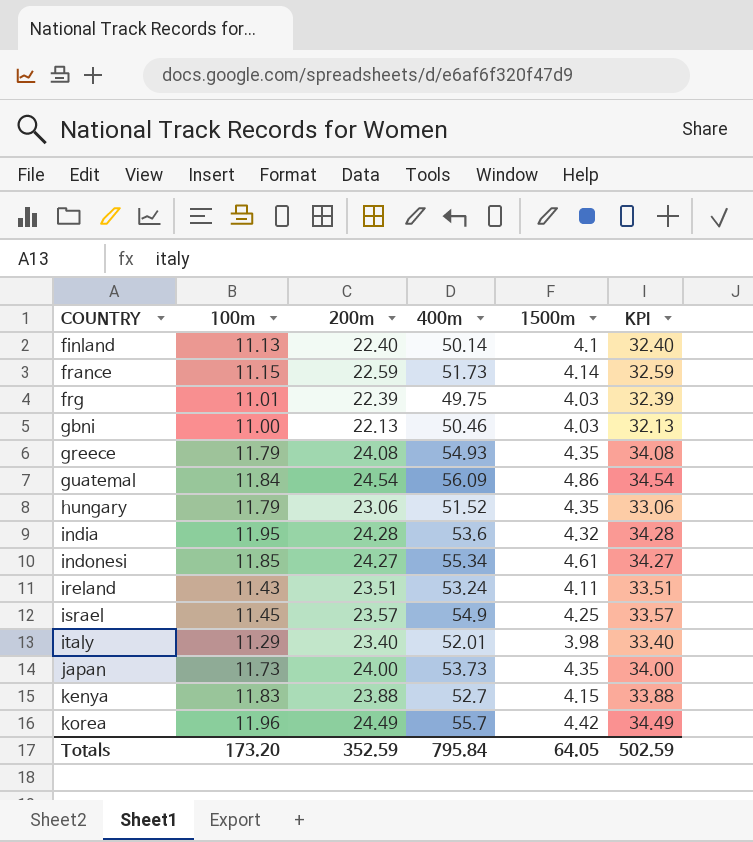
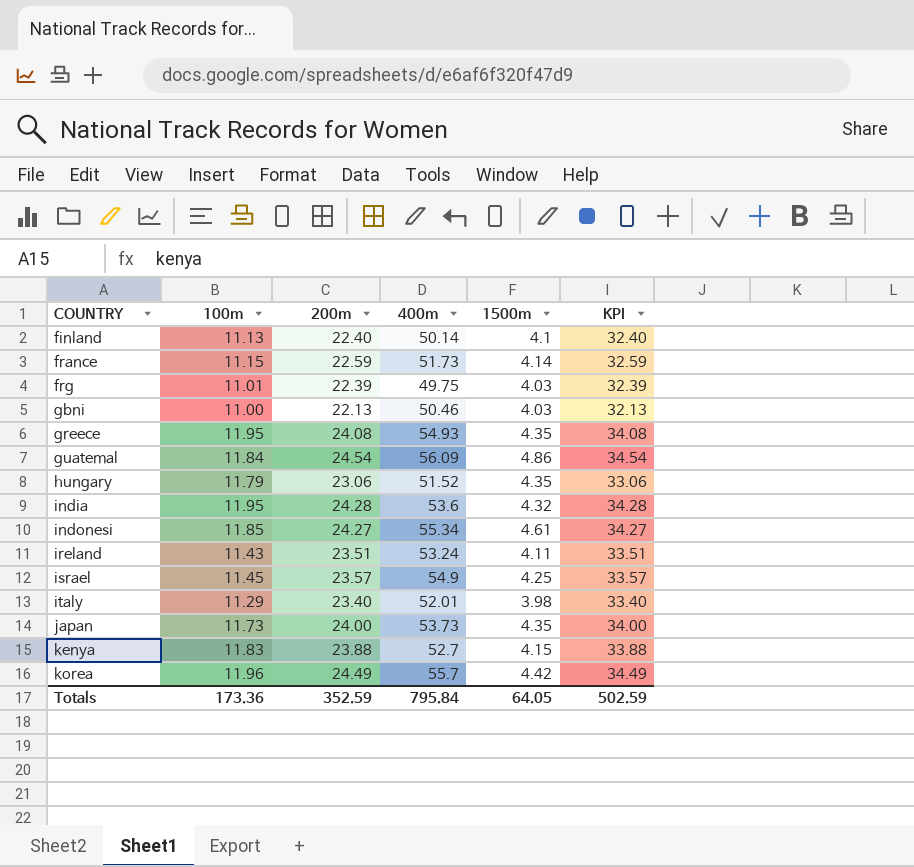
greece | 100m: 11.79 -> 11.95
Totals | 100m: 173.20 -> 173.36

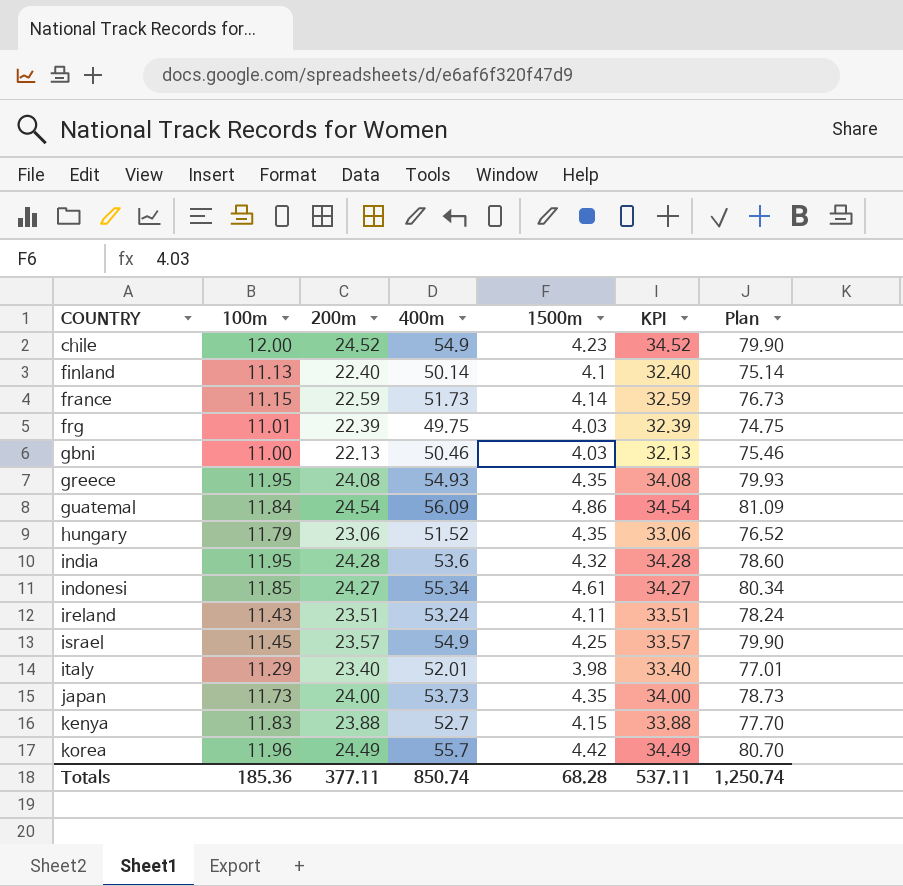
column Plan | formula: none -> [400m] + 25
row chile: none -> 12.00 | 24.52 | 54.9 | 4.23 | 34.52 | 79.90
Totals | 100m: 173.36 -> 185.36
Totals | 200m: 352.59 -> 377.11
Totals | 400m: 795.84 -> 850.74
Totals | 1500m: 64.05 -> 68.28
Totals | KPI: 502.59 -> 537.11

